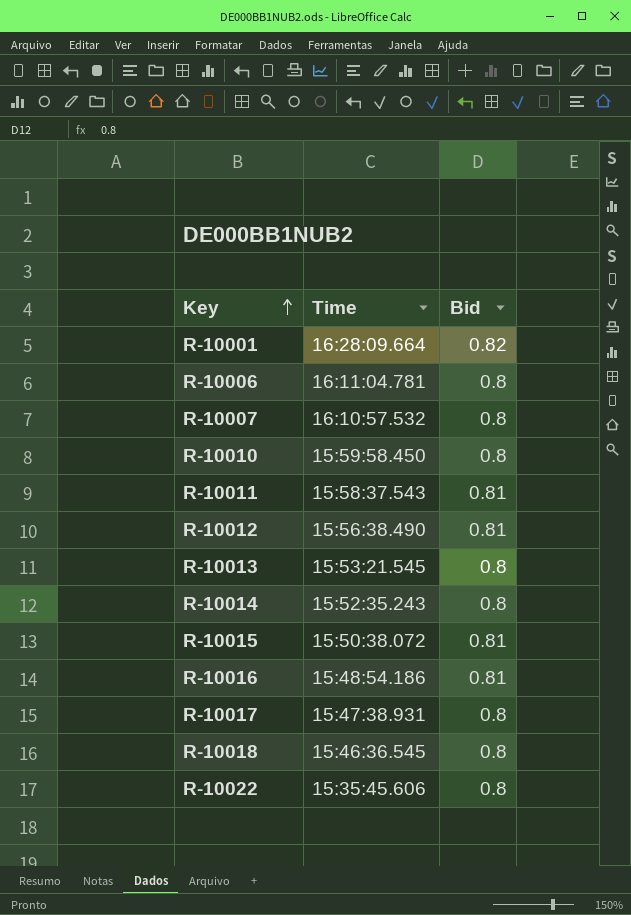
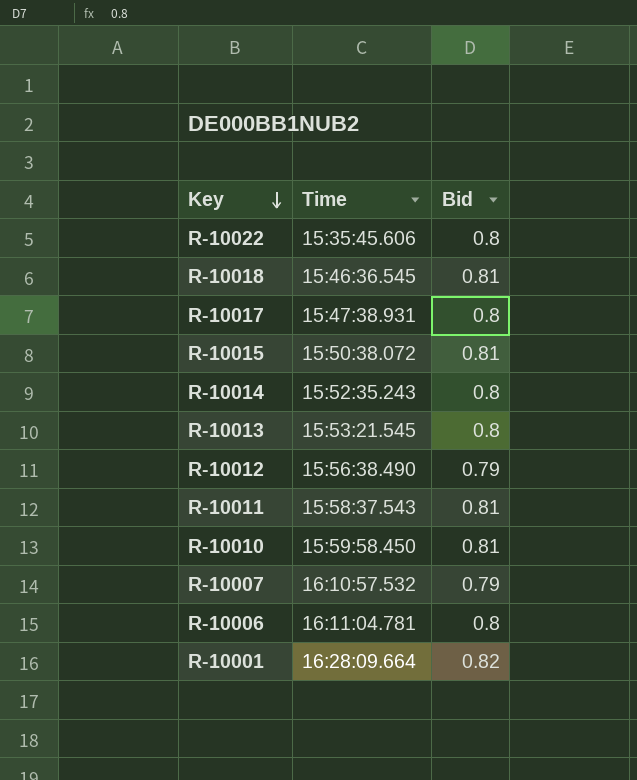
row order: Key ascending -> Key descending
row R-10016: 15:48:54.186 | 0.81 -> none
R-10018 | Bid: 0.8 -> 0.81
R-10012 | Bid: 0.81 -> 0.79
R-10010 | Bid: 0.8 -> 0.81
R-10007 | Bid: 0.8 -> 0.79

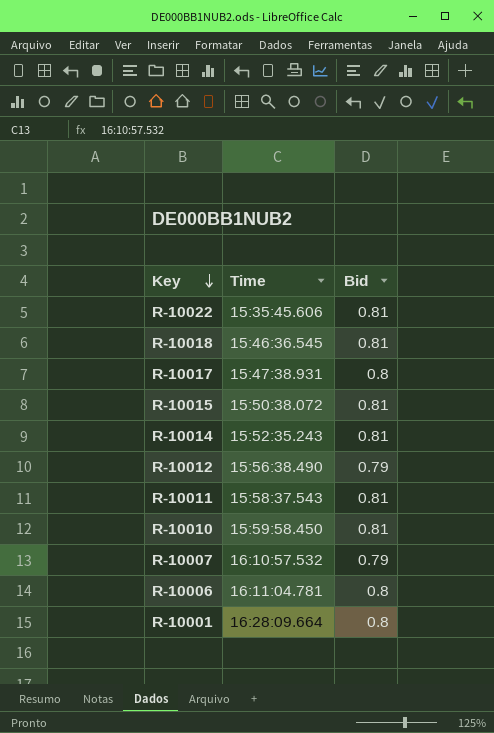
row R-10013: 15:53:21.545 | 0.8 -> none
R-10022 | Bid: 0.8 -> 0.81
R-10014 | Bid: 0.8 -> 0.81
R-10001 | Bid: 0.82 -> 0.8

